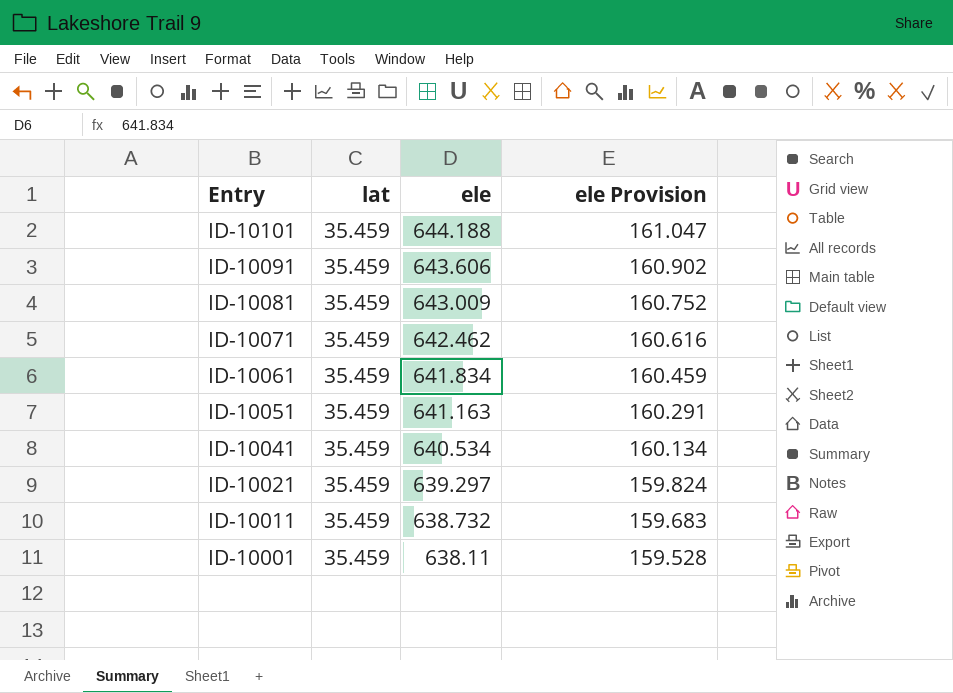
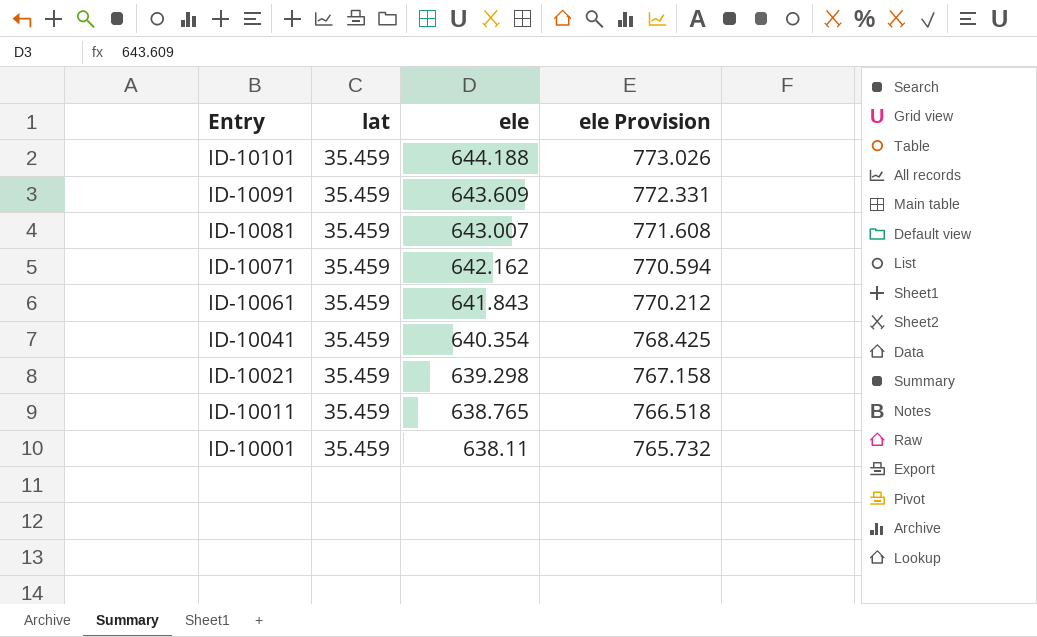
column ele Provision | formula: [ele] * 0.25 -> [ele] * 1.2
row ID-10051: 35.459 | 641.163 | 160.291 -> none
ID-10091 | ele: 643.606 -> 643.609
ID-10081 | ele: 643.009 -> 643.007
ID-10071 | ele: 642.462 -> 642.162
ID-10061 | ele: 641.834 -> 641.843
ID-10041 | ele: 640.534 -> 640.354
ID-10021 | ele: 639.297 -> 639.298
ID-10011 | ele: 638.732 -> 638.765

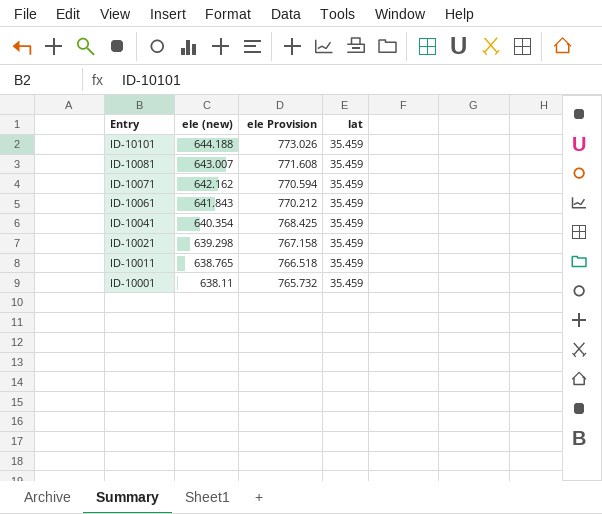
column name: ele -> ele (new)
column lat | position: 2 -> 4
row ID-10091: 35.459 | 643.609 | 772.331 -> none

